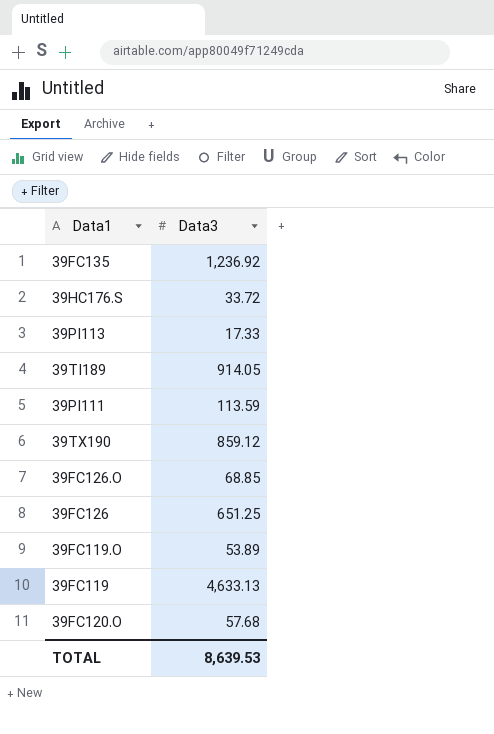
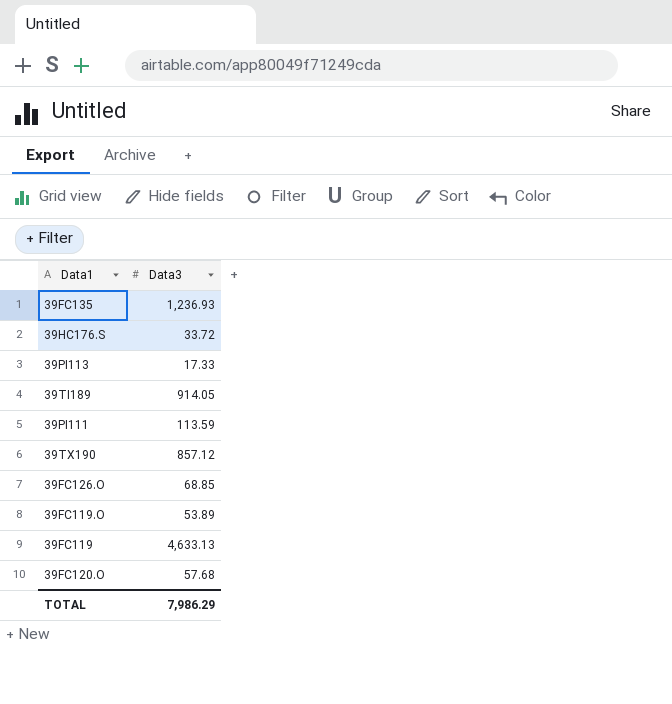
row 39FC126: 651.25 -> none
39FC135 | Data3: 1,236.92 -> 1,236.93
39TX190 | Data3: 859.12 -> 857.12
TOTAL | Data3: 8,639.53 -> 7,986.29

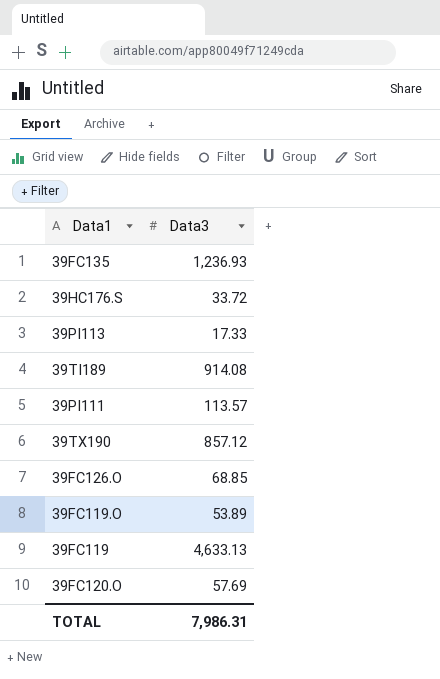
39TI189 | Data3: 914.05 -> 914.08
39PI111 | Data3: 113.59 -> 113.57
39FC120.O | Data3: 57.68 -> 57.69
TOTAL | Data3: 7,986.29 -> 7,986.31

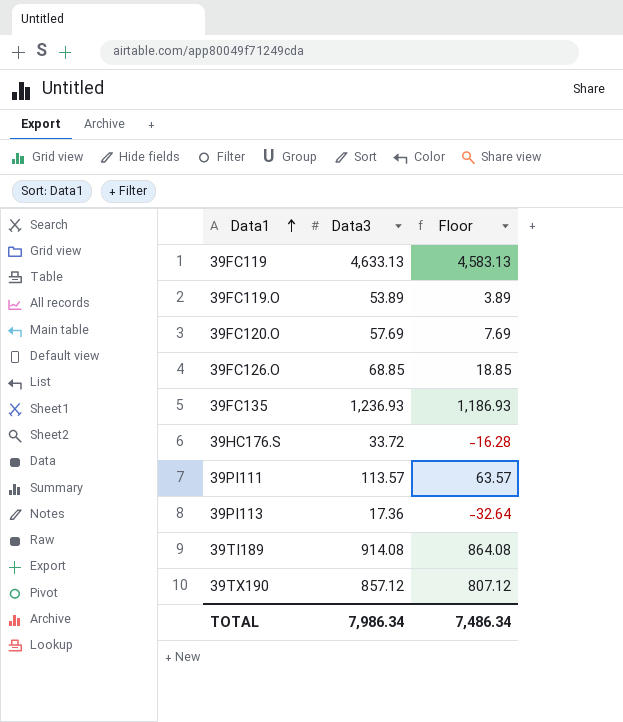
row order: none -> Data1 ascending
column Floor | formula: none -> [Data3] - 50
39PI113 | Data3: 17.33 -> 17.36
TOTAL | Data3: 7,986.31 -> 7,986.34

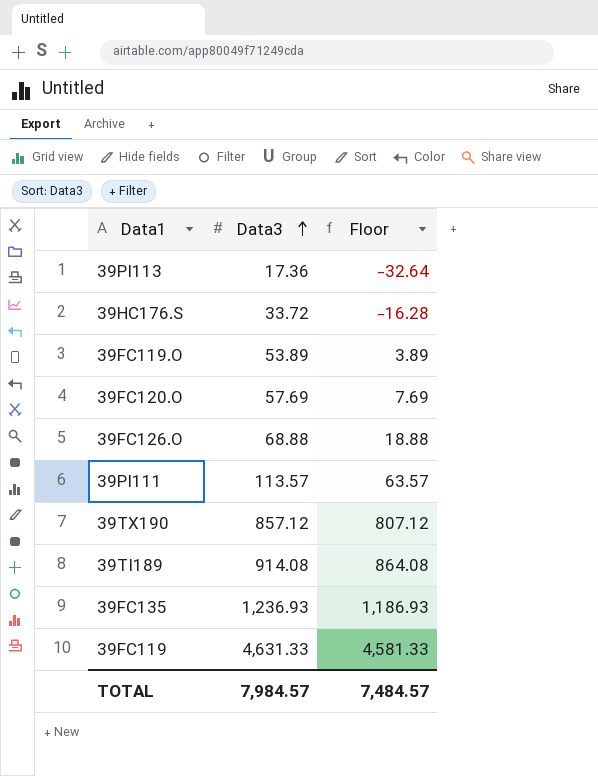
row order: Data1 ascending -> Data3 ascending
39FC126.O | Data3: 68.85 -> 68.88
39FC126.O | Floor: 18.85 -> 18.88
39FC119 | Data3: 4,633.13 -> 4,631.33
39FC119 | Floor: 4,583.13 -> 4,581.33
TOTAL | Data3: 7,986.34 -> 7,984.57
TOTAL | Floor: 7,486.34 -> 7,484.57

